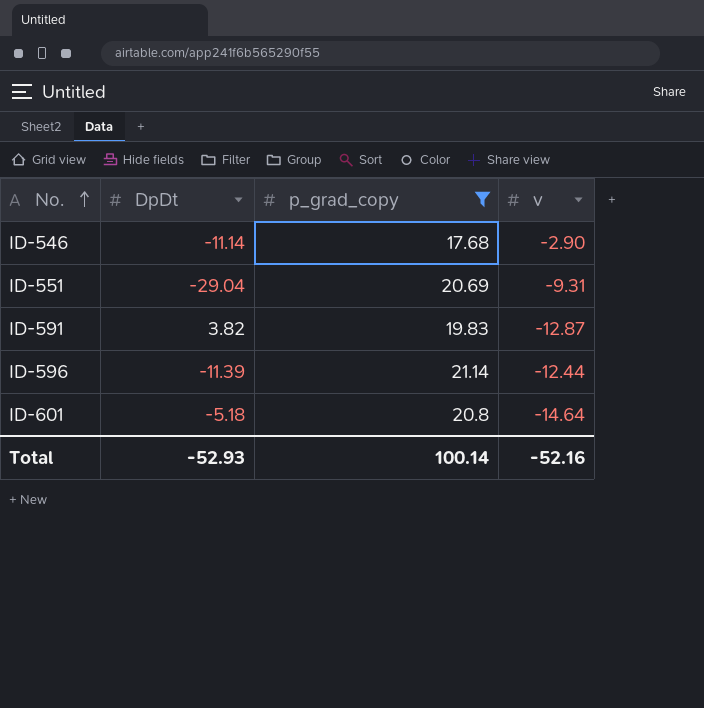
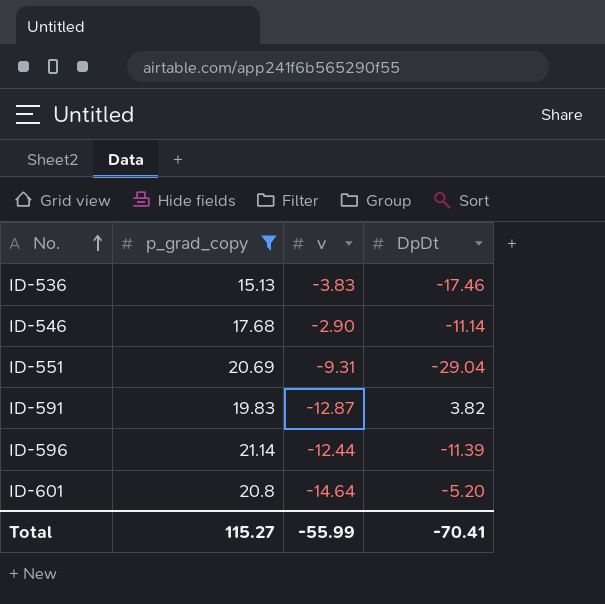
column DpDt | position: 2 -> 4
row ID-536: none -> 15.13 | -3.83 | -17.46
ID-601 | DpDt: -5.18 -> -5.20
Total | p_grad_copy: 100.14 -> 115.27
Total | v: -52.16 -> -55.99
Total | DpDt: -52.93 -> -70.41

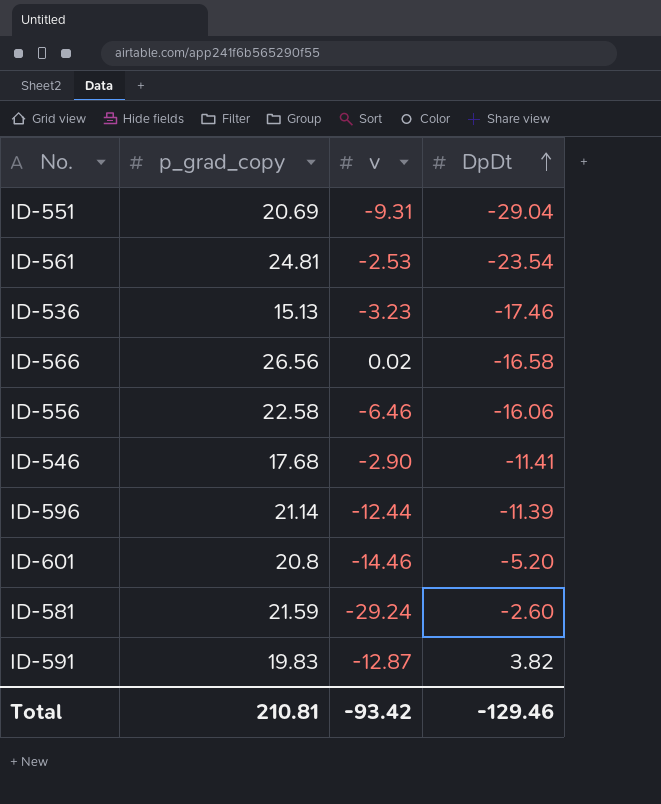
filter: p_grad_copy <= 21.14 -> none
row order: No. ascending -> DpDt ascending
ID-536 | v: -3.83 -> -3.23
ID-546 | DpDt: -11.14 -> -11.41
ID-601 | v: -14.64 -> -14.46
Total | p_grad_copy: 115.27 -> 210.81
Total | v: -55.99 -> -93.42
Total | DpDt: -70.41 -> -129.46

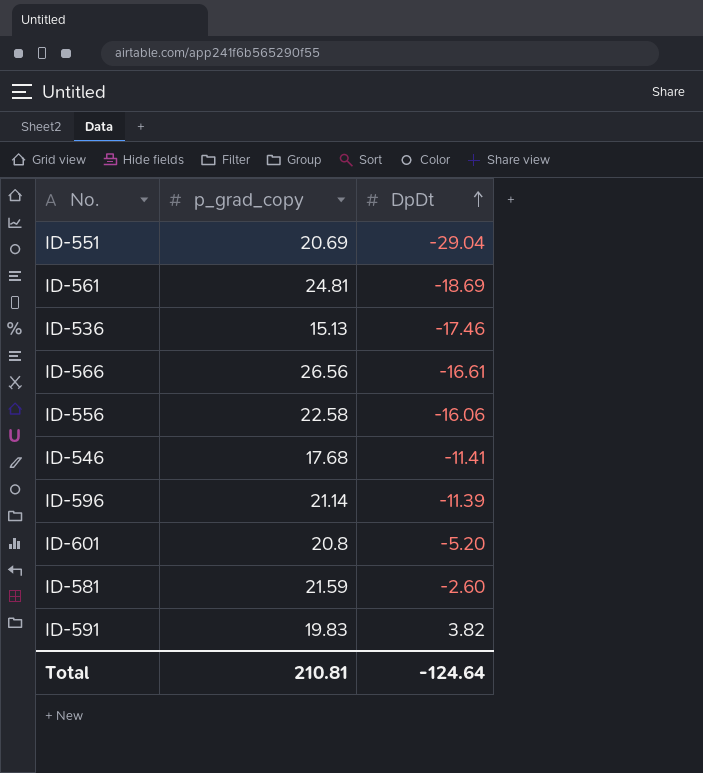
column v | position: 3 -> none
ID-561 | DpDt: -23.54 -> -18.69
ID-566 | DpDt: -16.58 -> -16.61
Total | DpDt: -129.46 -> -124.64

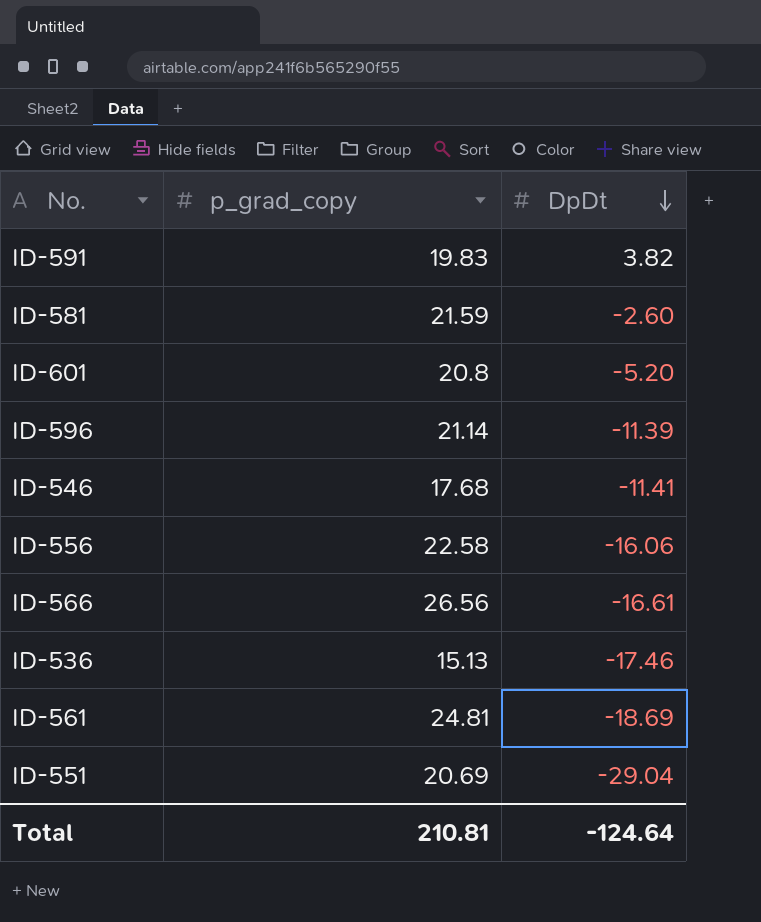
row order: DpDt ascending -> DpDt descending

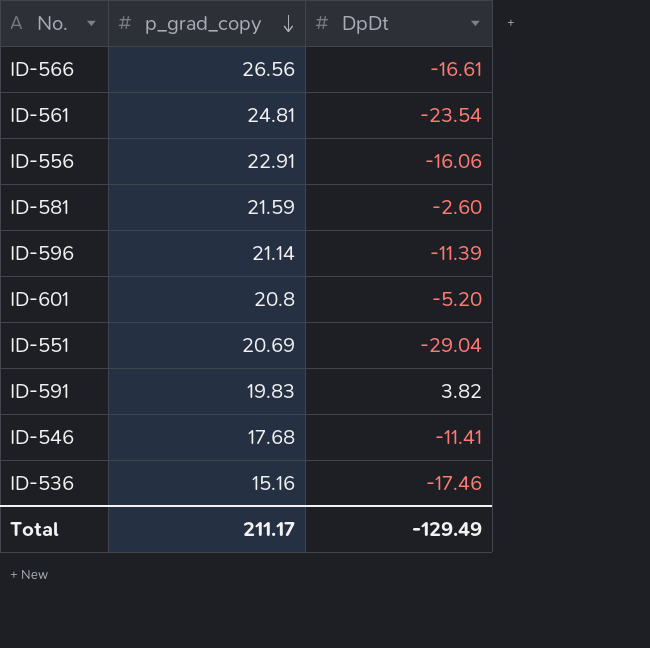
row order: DpDt descending -> p_grad_copy descending
ID-561 | DpDt: -18.69 -> -23.54
ID-556 | p_grad_copy: 22.58 -> 22.91
ID-536 | p_grad_copy: 15.13 -> 15.16
Total | p_grad_copy: 210.81 -> 211.17
Total | DpDt: -124.64 -> -129.49

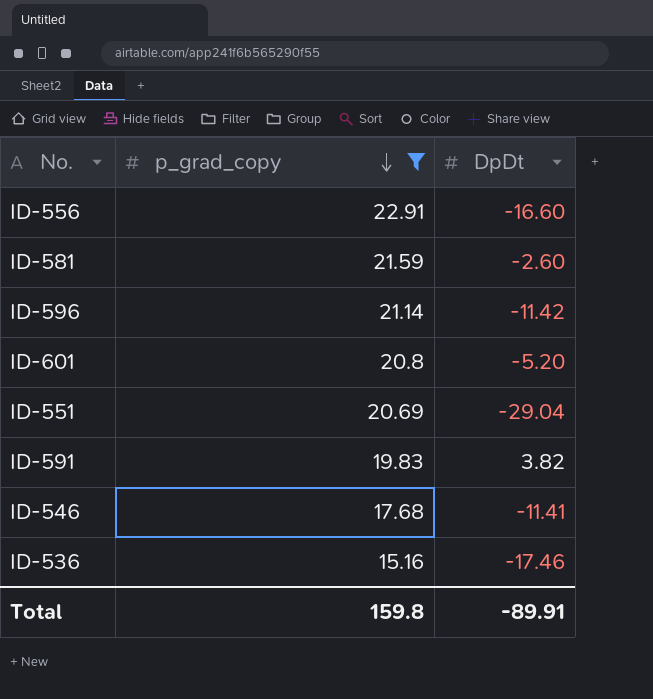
filter: none -> p_grad_copy <= 22.91
ID-556 | DpDt: -16.06 -> -16.60
ID-596 | DpDt: -11.39 -> -11.42
Total | p_grad_copy: 211.17 -> 159.8
Total | DpDt: -129.49 -> -89.91

